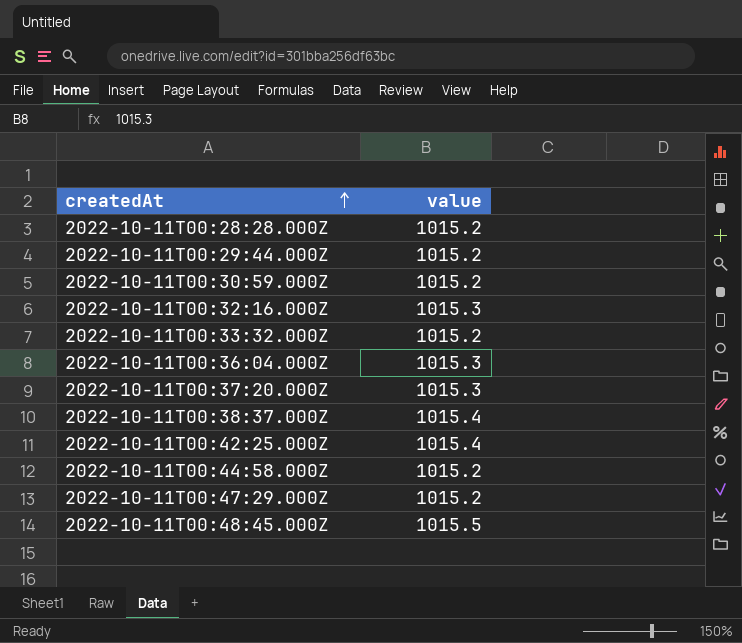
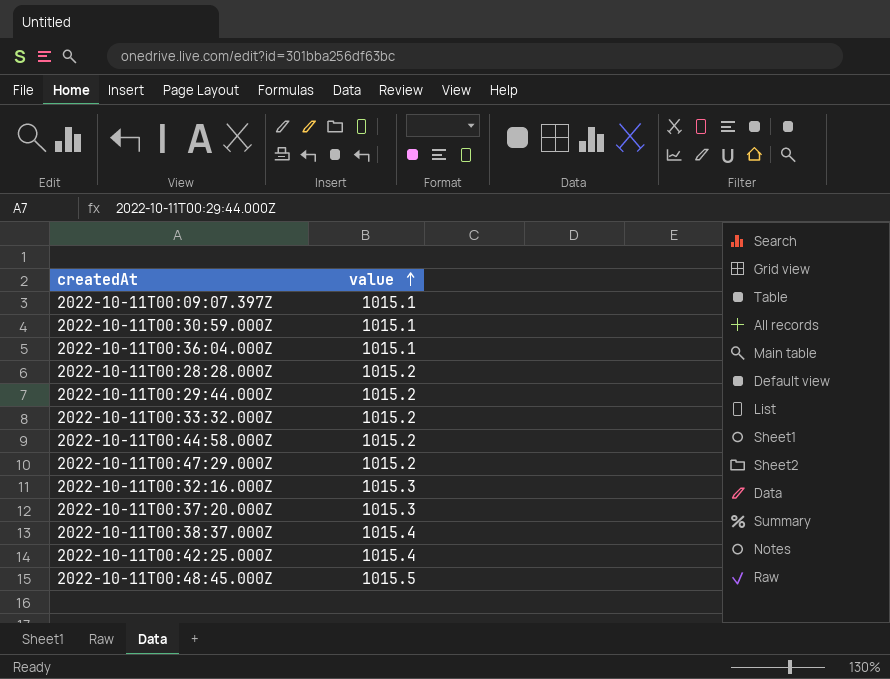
row order: createdAt ascending -> value ascending
row 2022-10-11T00:09:07.397Z: none -> 1015.1
2022-10-11T00:30:59.000Z | value: 1015.2 -> 1015.1
2022-10-11T00:36:04.000Z | value: 1015.3 -> 1015.1

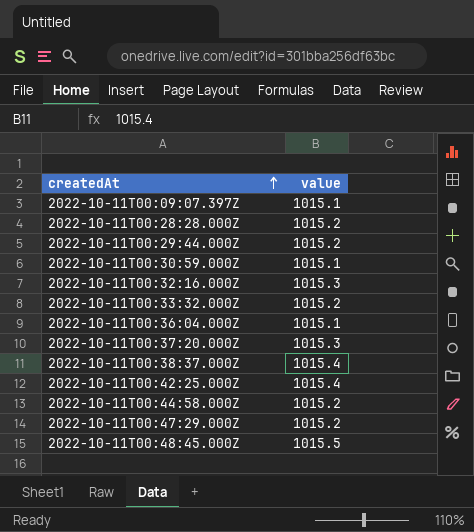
row order: value ascending -> createdAt ascending

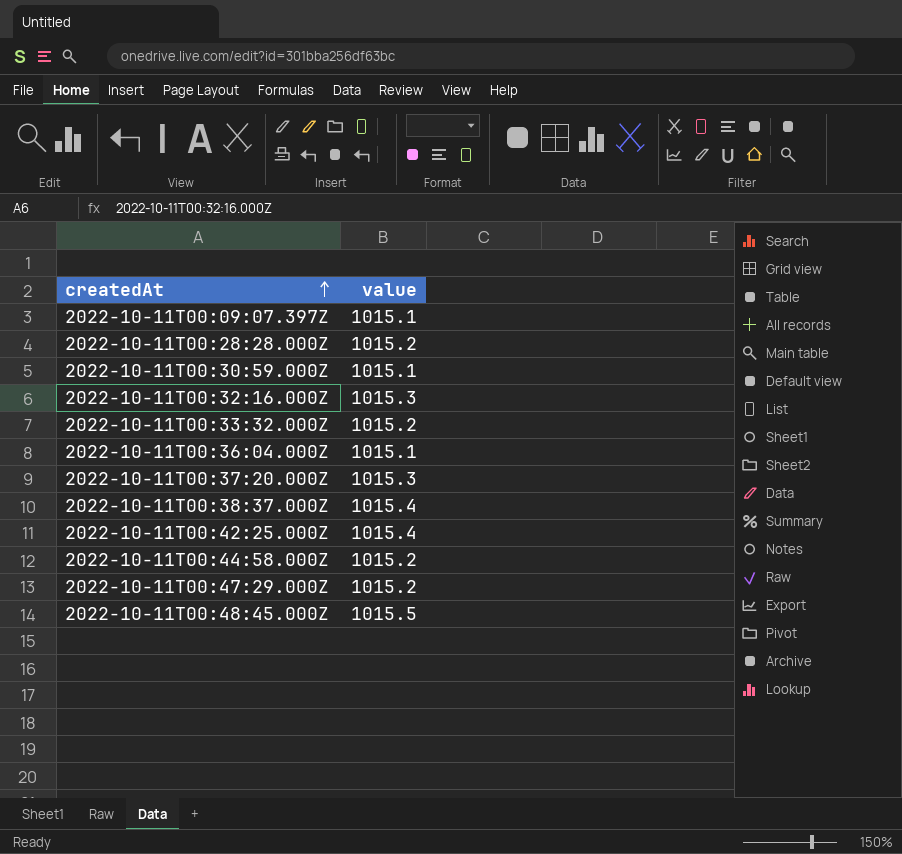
row 2022-10-11T00:29:44.000Z: 1015.2 -> none

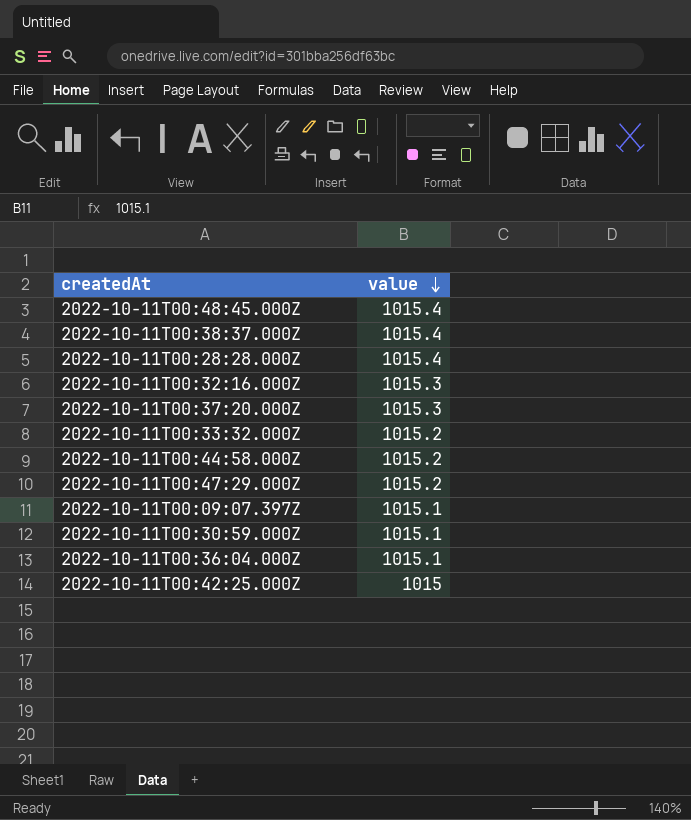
row order: createdAt ascending -> value descending
2022-10-11T00:48:45.000Z | value: 1015.5 -> 1015.4
2022-10-11T00:28:28.000Z | value: 1015.2 -> 1015.4
2022-10-11T00:42:25.000Z | value: 1015.4 -> 1015

